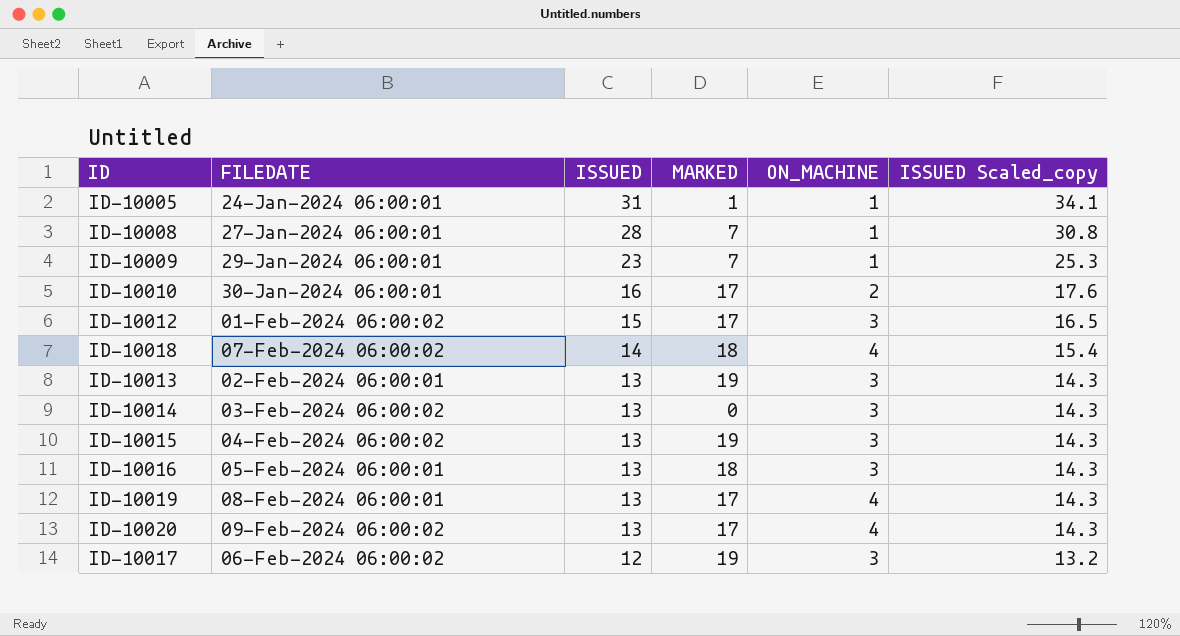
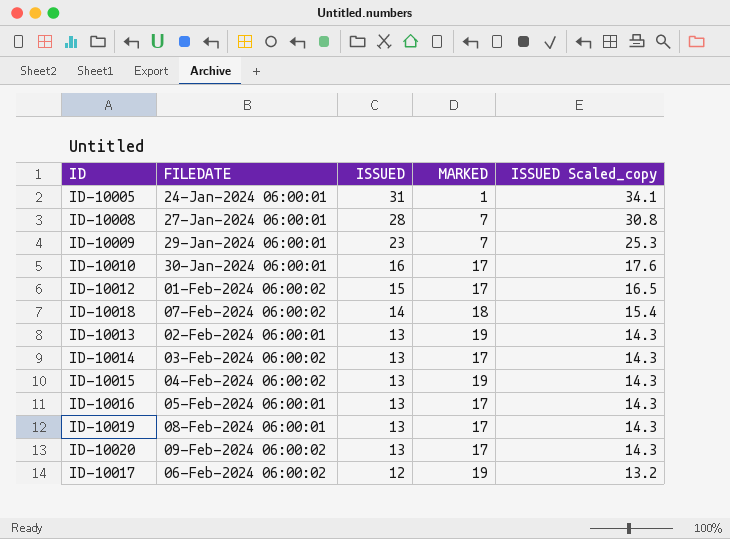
column ON_MACHINE | position: 5 -> none
ID-10014 | MARKED: 0 -> 17
ID-10016 | MARKED: 18 -> 17

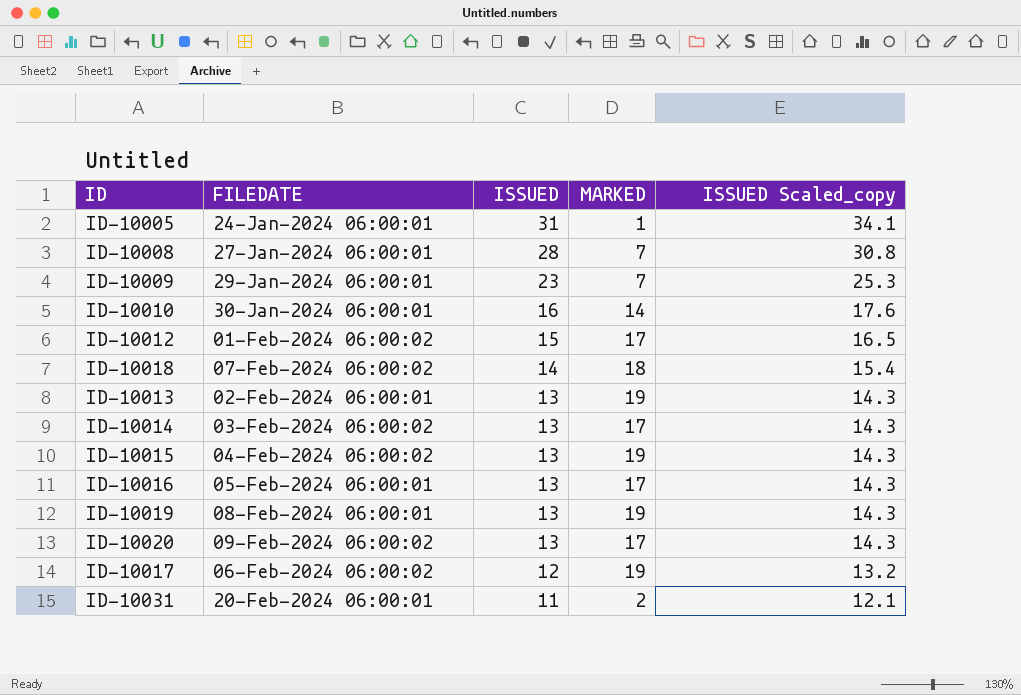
ID-10010 | MARKED: 17 -> 14
ID-10019 | MARKED: 17 -> 19
row ID-10031: none -> 20-Feb-2024 06:00:01 | 11 | 2 | 12.1

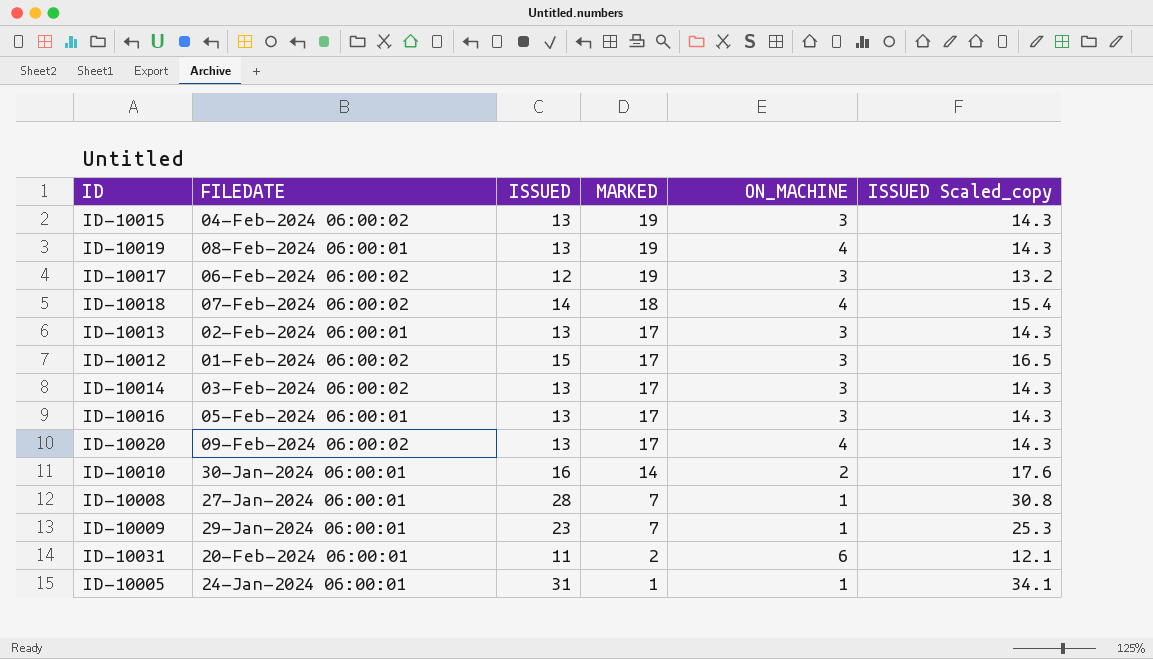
row order: ISSUED descending -> MARKED descending
column ON_MACHINE | position: none -> 5
ID-10013 | MARKED: 19 -> 17

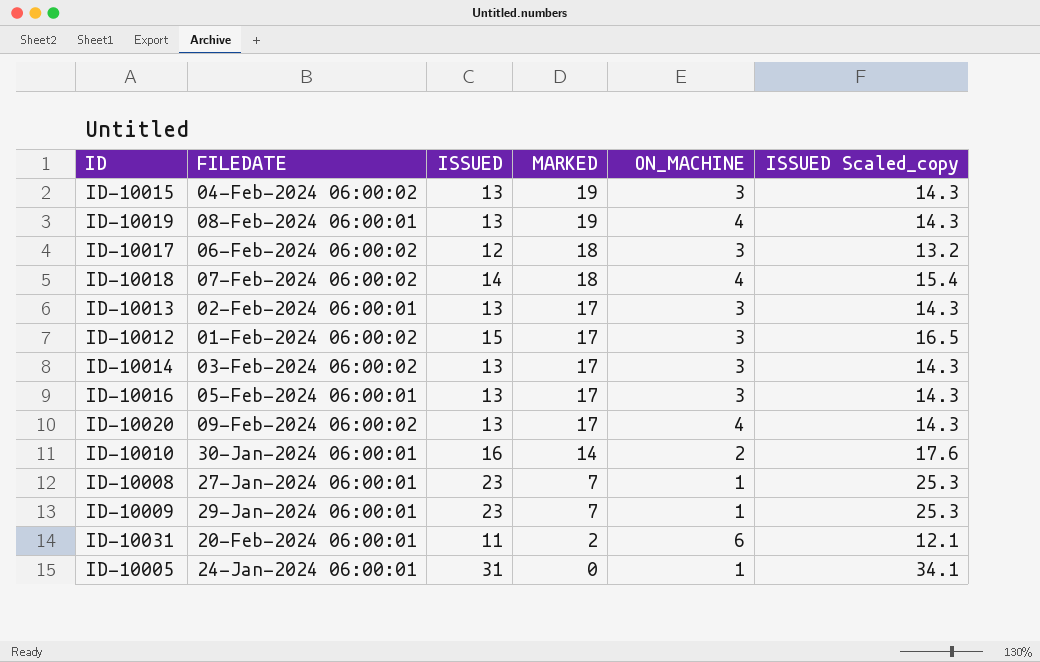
ID-10017 | MARKED: 19 -> 18
ID-10008 | ISSUED: 28 -> 23
ID-10008 | ISSUED Scaled_copy: 30.8 -> 25.3
ID-10005 | MARKED: 1 -> 0

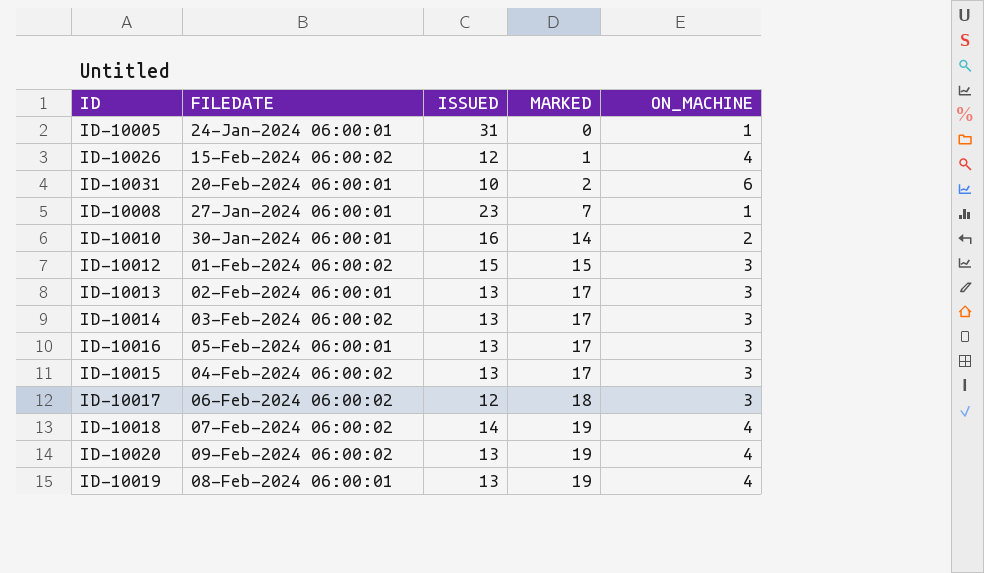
row order: MARKED descending -> MARKED ascending
column ISSUED Scaled_copy | formula: [ISSUED] * 1.1 -> none
row ID-10009: 29-Jan-2024 06:00:01 | 23 | 7 | 1 | 25.3 -> none
row ID-10026: none -> 15-Feb-2024 06:00:02 | 12 | 1 | 4
ID-10031 | ISSUED: 11 -> 10
ID-10012 | MARKED: 17 -> 15
ID-10015 | MARKED: 19 -> 17
ID-10018 | MARKED: 18 -> 19
ID-10020 | MARKED: 17 -> 19

